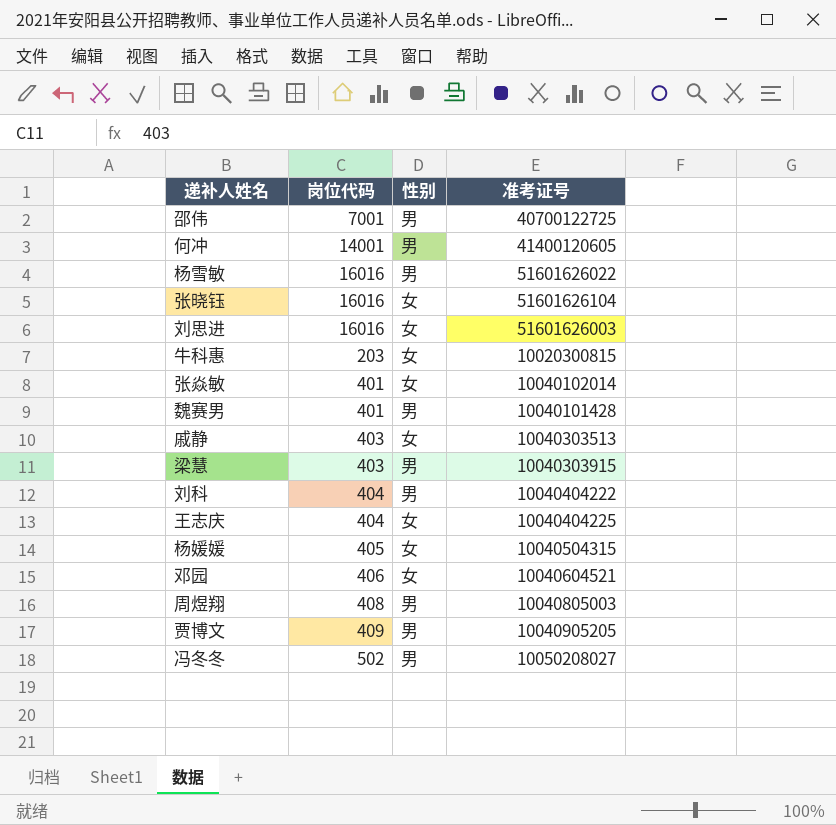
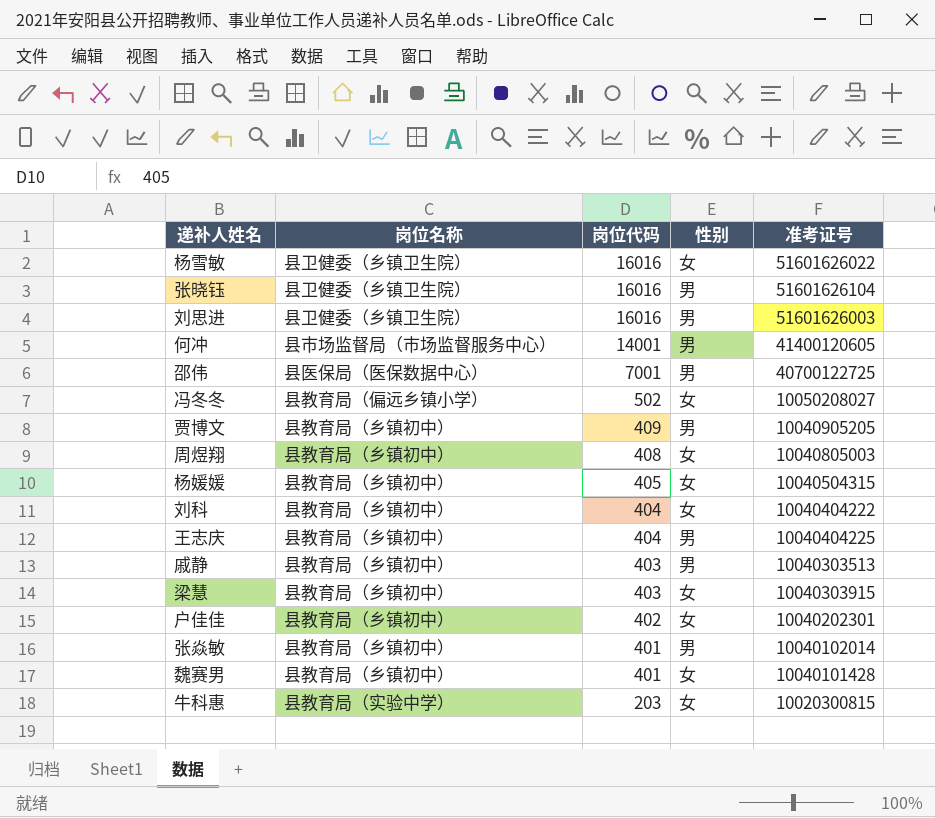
row order: none -> 岗位代码 descending
column 岗位名称 | position: none -> 2
row 邓园: 406 | 女 | 10040604521 -> none
杨雪敏 | 性别: 男 -> 女
张晓钰 | 性别: 女 -> 男
刘思进 | 性别: 女 -> 男
冯冬冬 | 性别: 男 -> 女
周煜翔 | 性别: 男 -> 女
刘科 | 性别: 男 -> 女
王志庆 | 性别: 女 -> 男
戚静 | 性别: 女 -> 男
梁慧 | 性别: 男 -> 女
row 户佳佳: none -> 县教育局（乡镇初中） | 402 | 女 | 10040202301
张焱敏 | 性别: 女 -> 男
魏赛男 | 性别: 男 -> 女

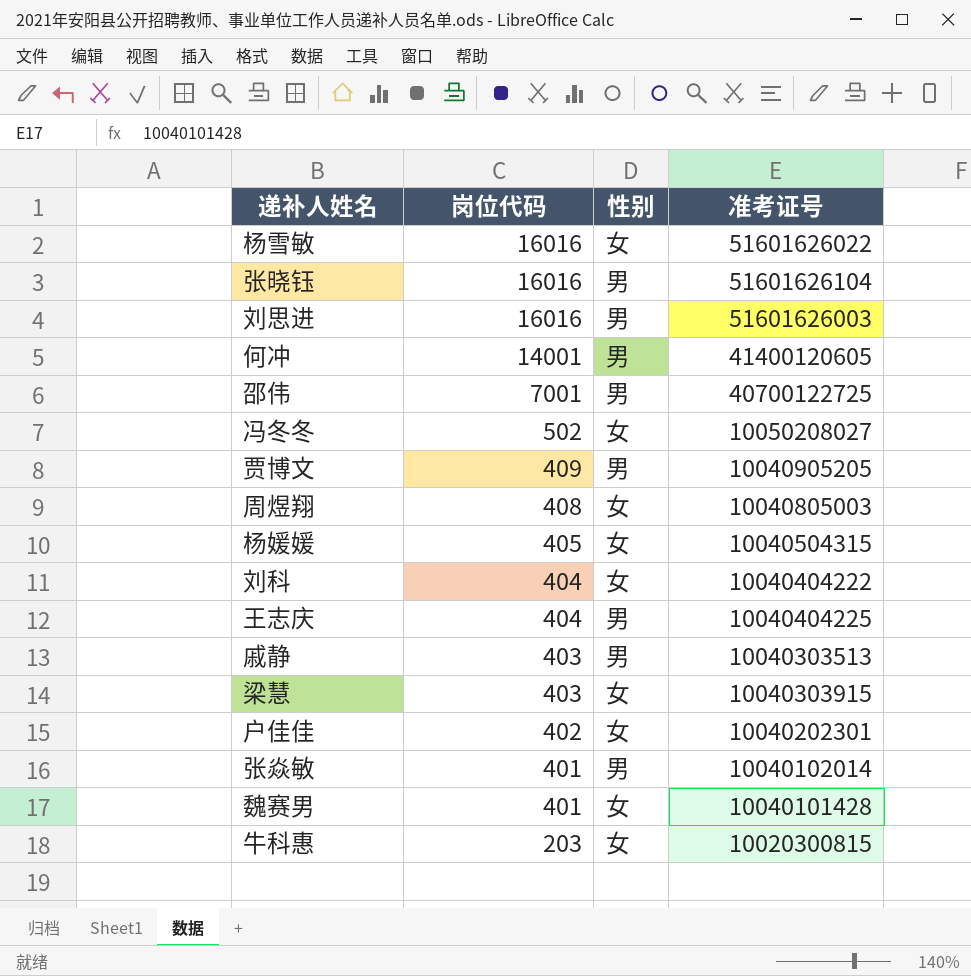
column 岗位名称 | position: 2 -> none

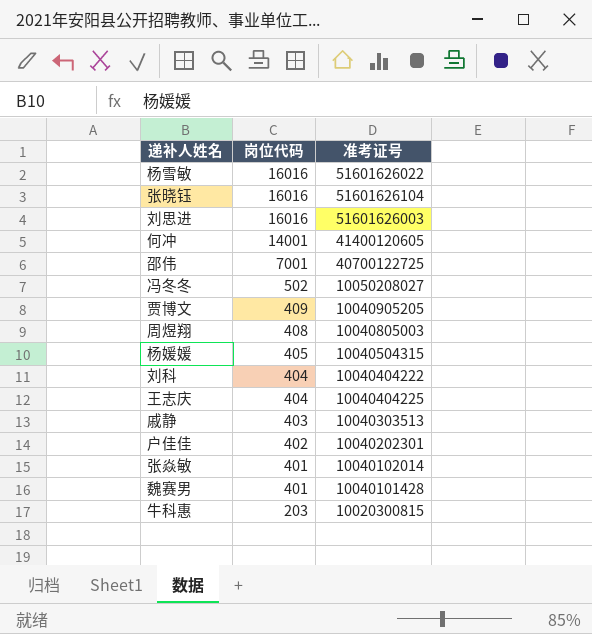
column 性别 | position: 3 -> none
row 梁慧: 403 | 女 | 10040303915 -> none

